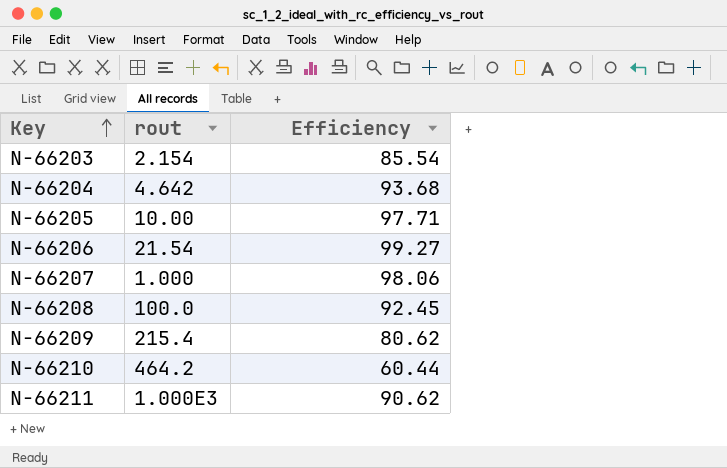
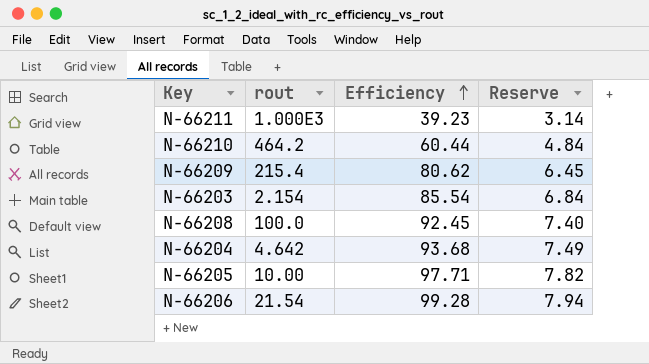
row order: Key ascending -> Efficiency ascending
column Reserve | formula: none -> [Efficiency] * 0.08
row N-66207: 1.000 | 98.06 -> none
N-66211 | Efficiency: 90.62 -> 39.23
N-66206 | Efficiency: 99.27 -> 99.28

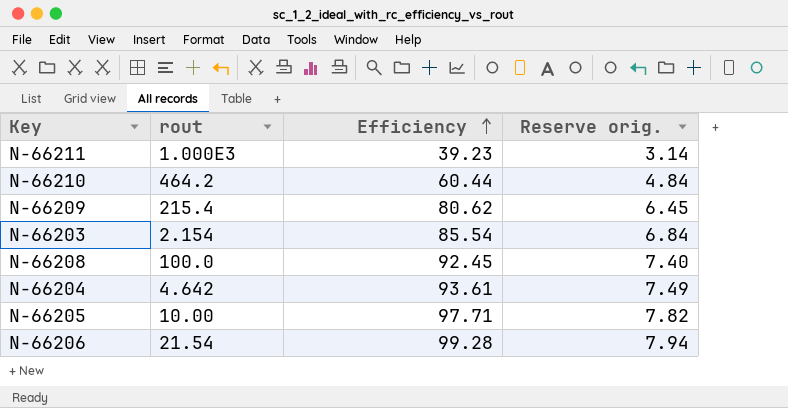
column name: Reserve -> Reserve orig.
N-66204 | Efficiency: 93.68 -> 93.61

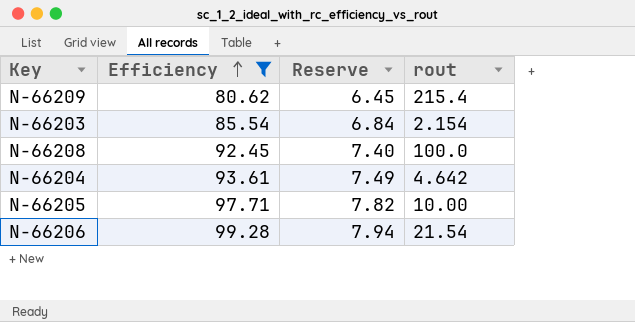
filter: none -> Efficiency >= 80.62
column name: Reserve orig. -> Reserve
column rout | position: 2 -> 4

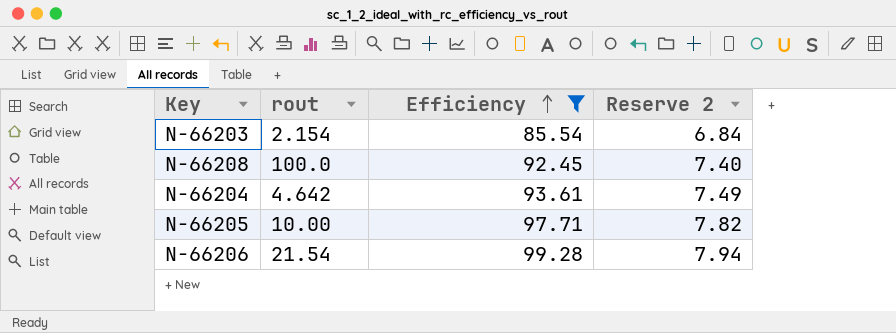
column rout | position: 4 -> 2
column name: Reserve -> Reserve 2
row N-66209: 80.62 | 6.45 | 215.4 -> none

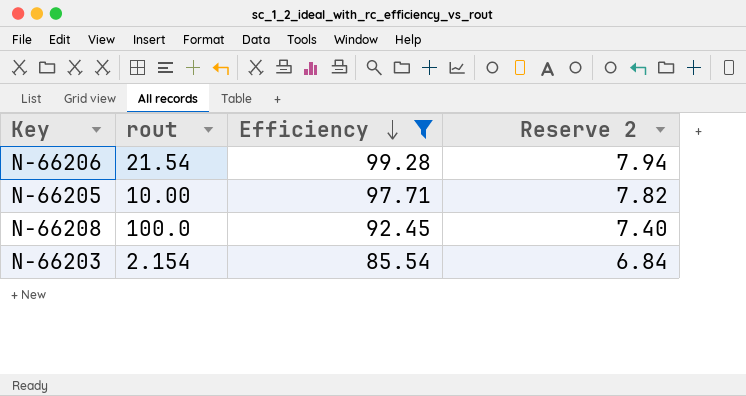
row order: Efficiency ascending -> Efficiency descending
row N-66204: 4.642 | 93.61 | 7.49 -> none

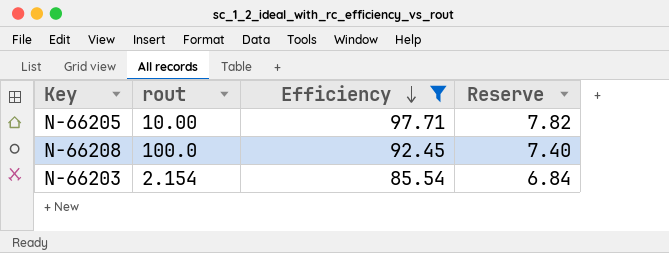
column name: Reserve 2 -> Reserve
row N-66206: 21.54 | 99.28 | 7.94 -> none

